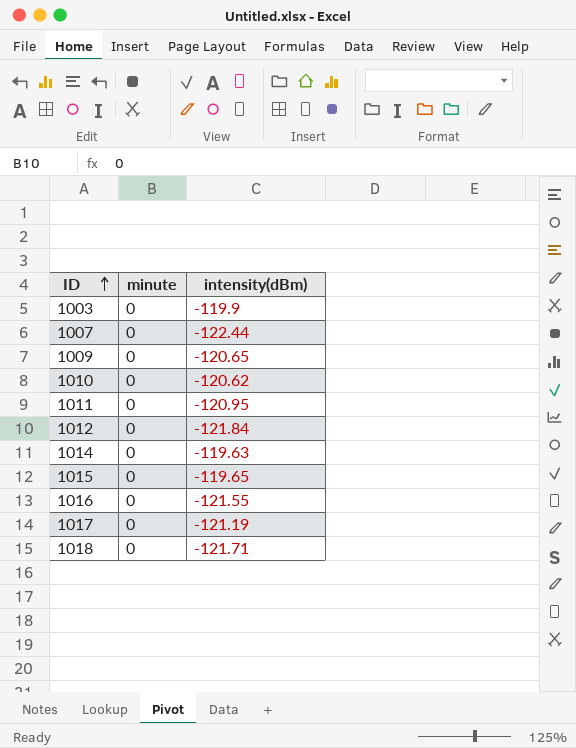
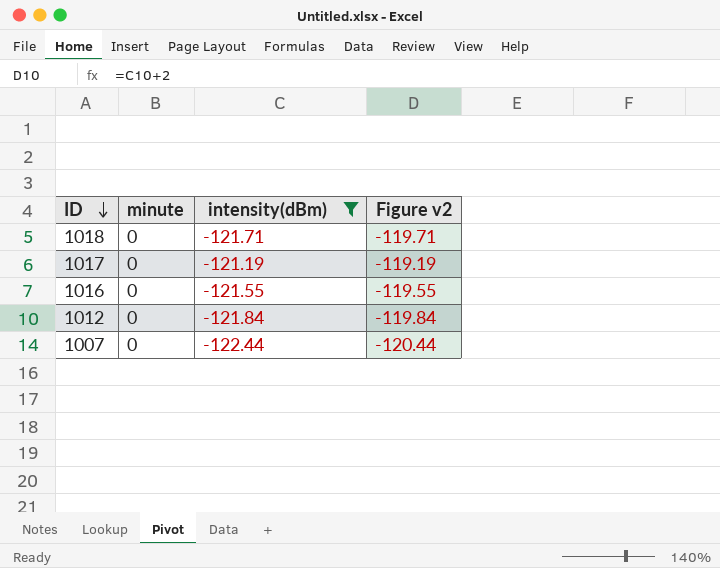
filter: none -> intensity(dBm) <= -121.19
row order: ID ascending -> ID descending
column Figure v2 | formula: none -> [intensity(dBm)] + 2

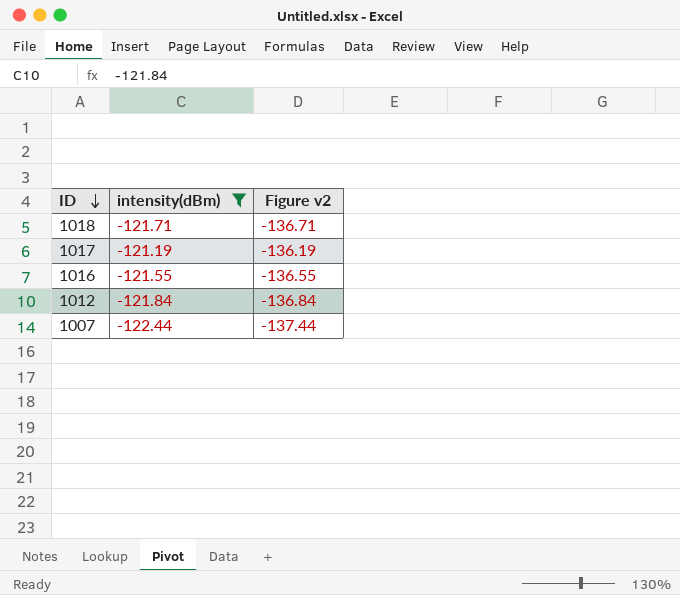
column minute | position: 2 -> none
column Figure v2 | formula: [intensity(dBm)] + 2 -> [intensity(dBm)] - 15

